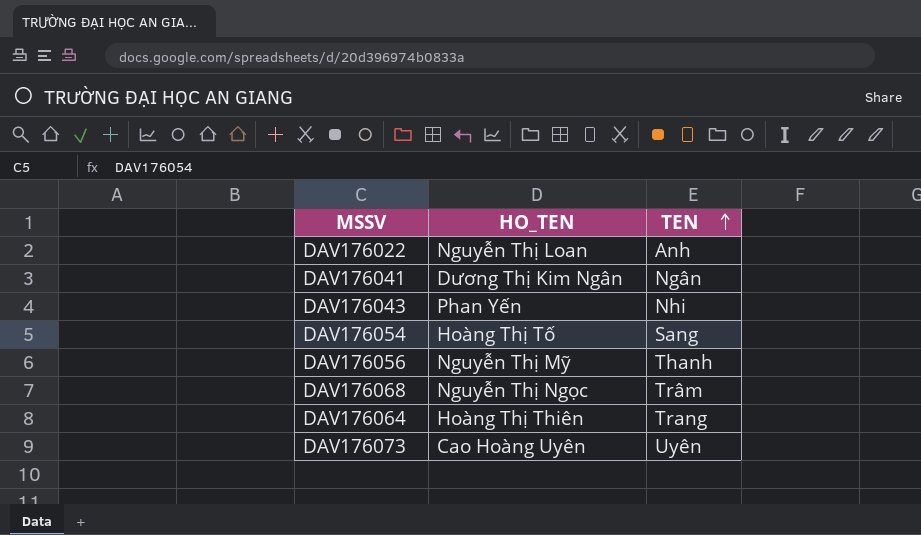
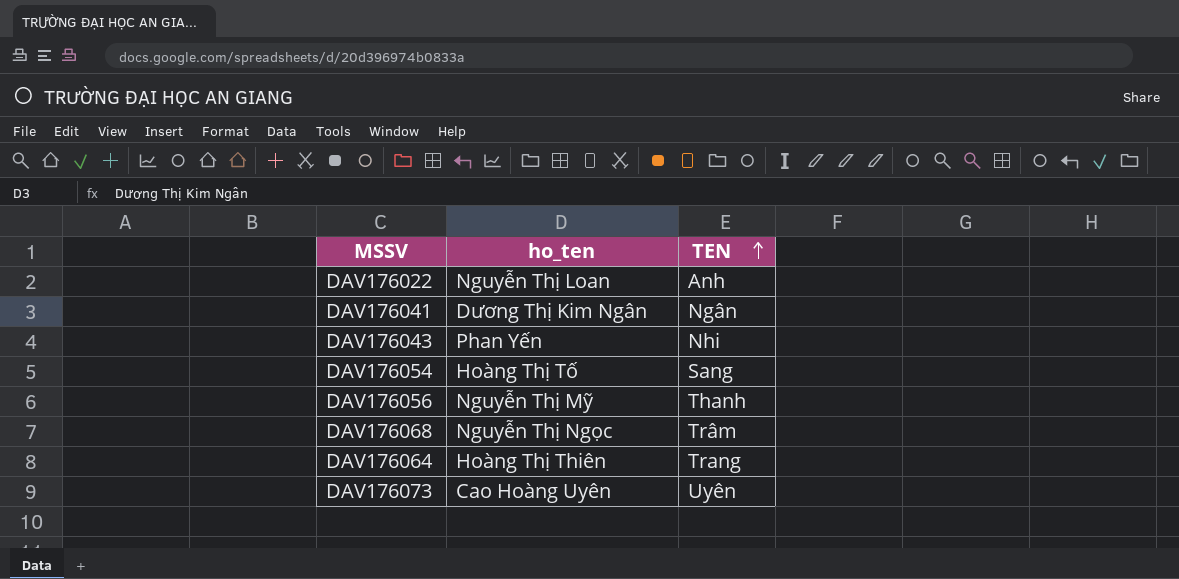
column name: HO_TEN -> ho_ten

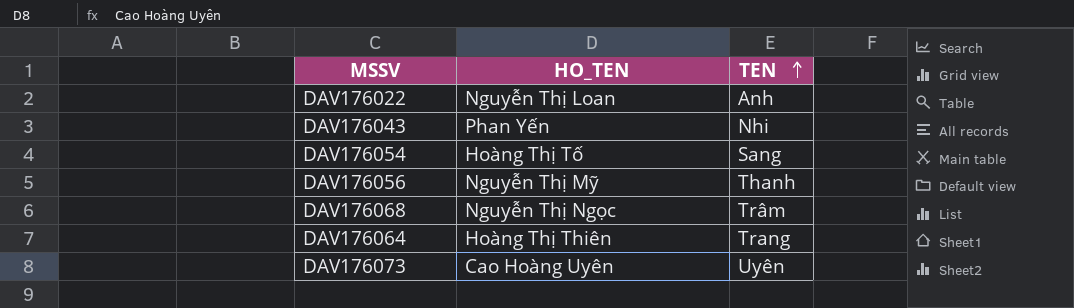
column name: ho_ten -> HO_TEN
row DAV176041: Dương Thị Kim Ngân | Ngân -> none

